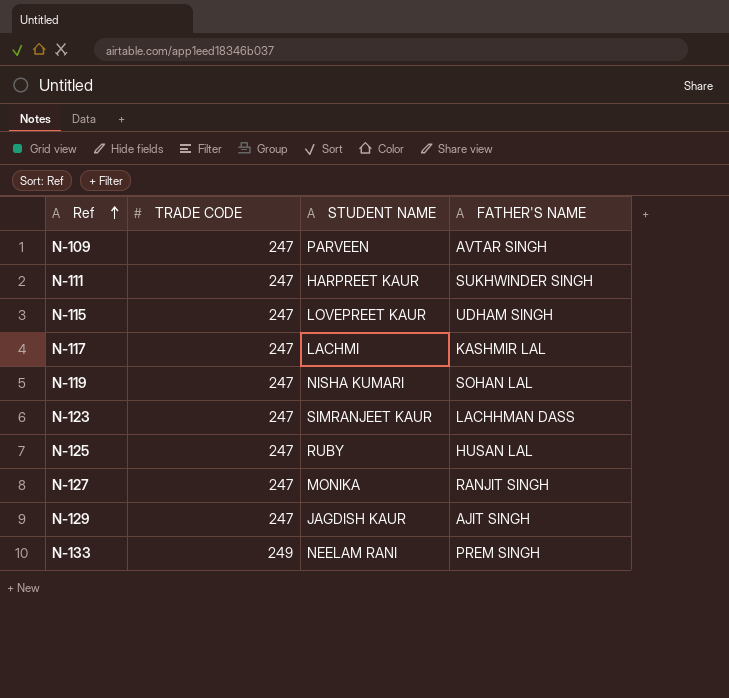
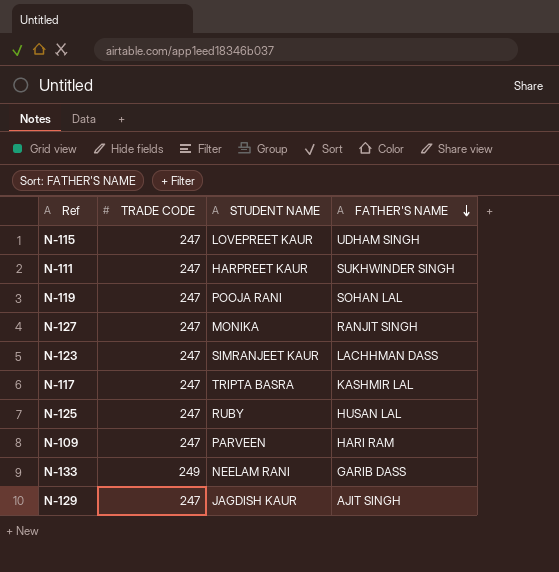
row order: Ref ascending -> FATHER'S NAME descending
N-119 | STUDENT NAME: NISHA KUMARI -> POOJA RANI
N-117 | STUDENT NAME: LACHMI -> TRIPTA BASRA
N-109 | FATHER'S NAME: AVTAR SINGH -> HARI RAM
N-133 | FATHER'S NAME: PREM SINGH -> GARIB DASS

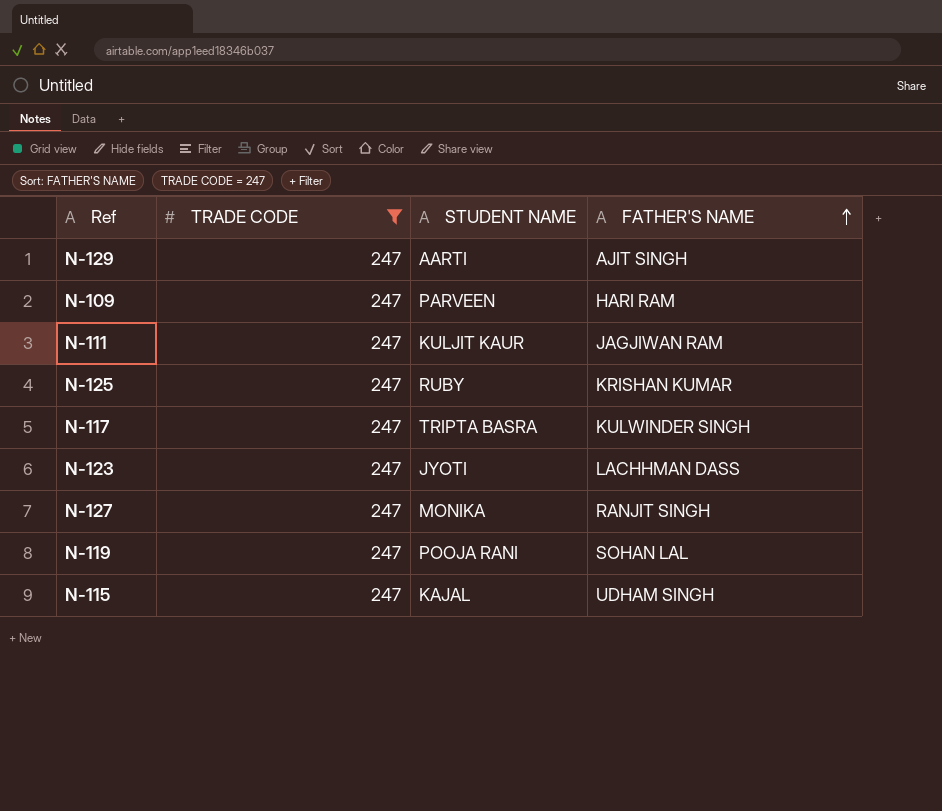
filter: none -> TRADE CODE = 247
row order: FATHER'S NAME descending -> FATHER'S NAME ascending
N-129 | STUDENT NAME: JAGDISH KAUR -> AARTI
N-111 | STUDENT NAME: HARPREET KAUR -> KULJIT KAUR
N-111 | FATHER'S NAME: SUKHWINDER SINGH -> JAGJIWAN RAM
N-125 | FATHER'S NAME: HUSAN LAL -> KRISHAN KUMAR
N-117 | FATHER'S NAME: KASHMIR LAL -> KULWINDER SINGH
N-123 | STUDENT NAME: SIMRANJEET KAUR -> JYOTI
N-115 | STUDENT NAME: LOVEPREET KAUR -> KAJAL

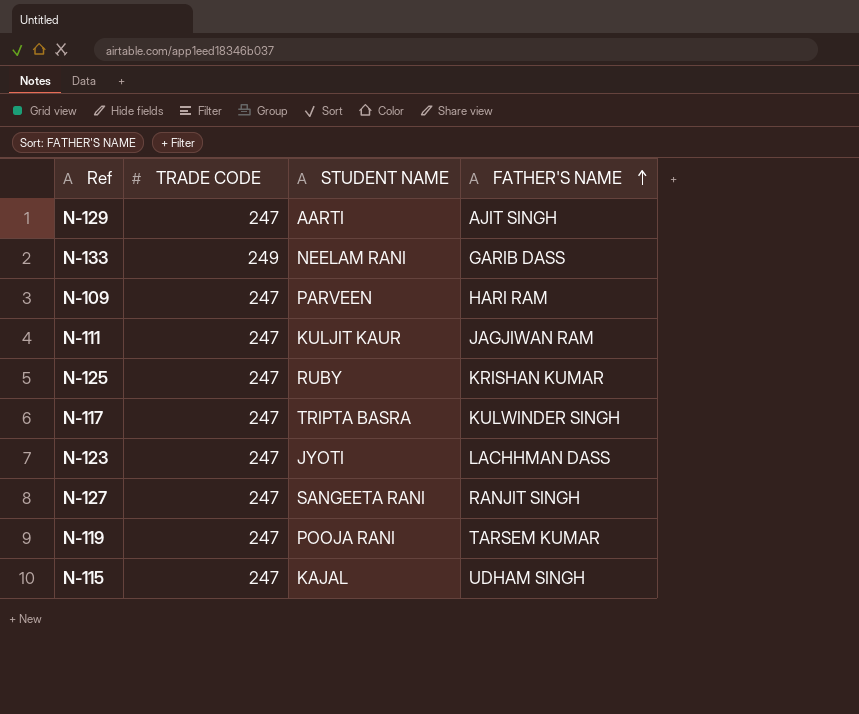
filter: TRADE CODE = 247 -> none
N-127 | STUDENT NAME: MONIKA -> SANGEETA RANI
N-119 | FATHER'S NAME: SOHAN LAL -> TARSEM KUMAR

